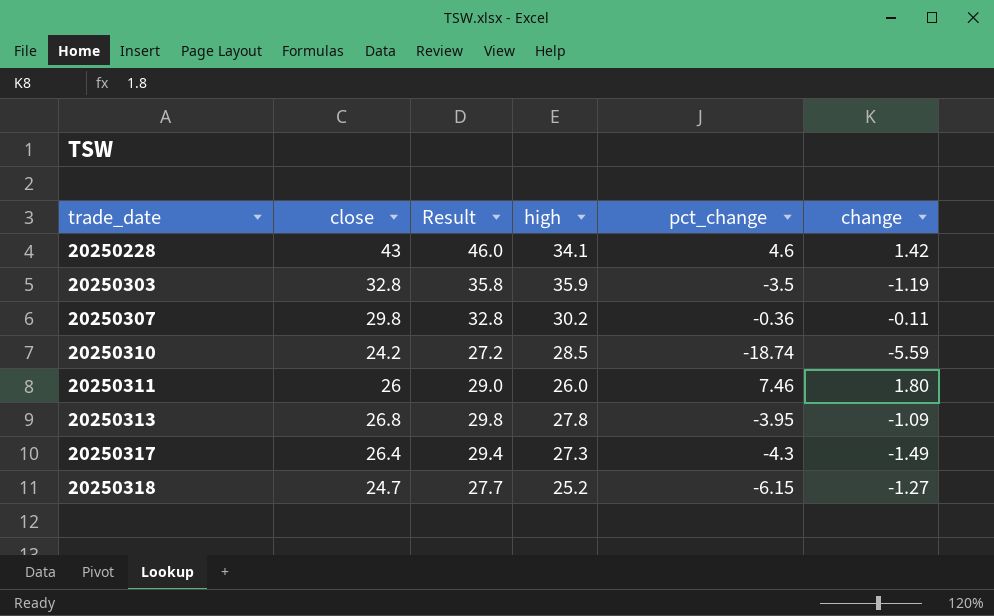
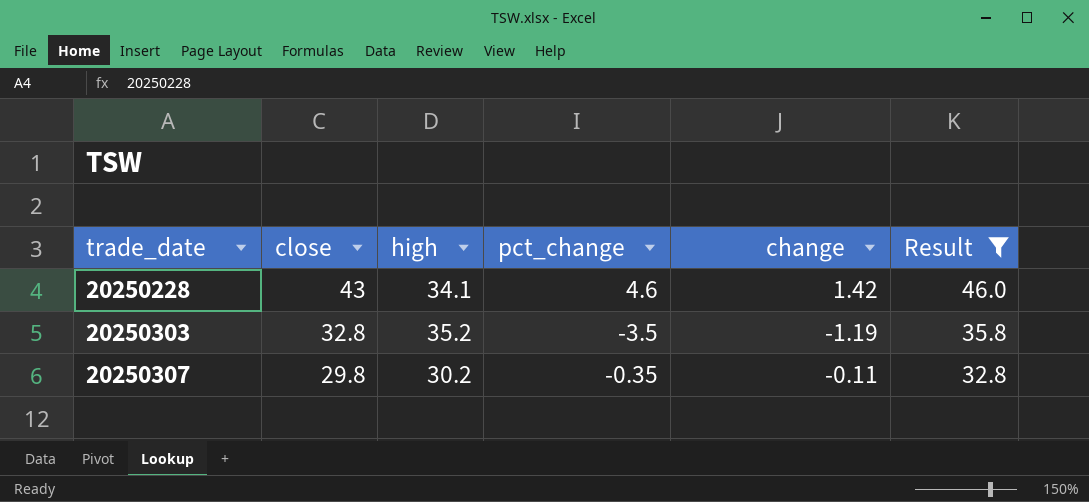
filter: none -> Result >= 32.8
column Result | position: 3 -> 6
20250303 | high: 35.9 -> 35.2
20250307 | pct_change: -0.36 -> -0.35

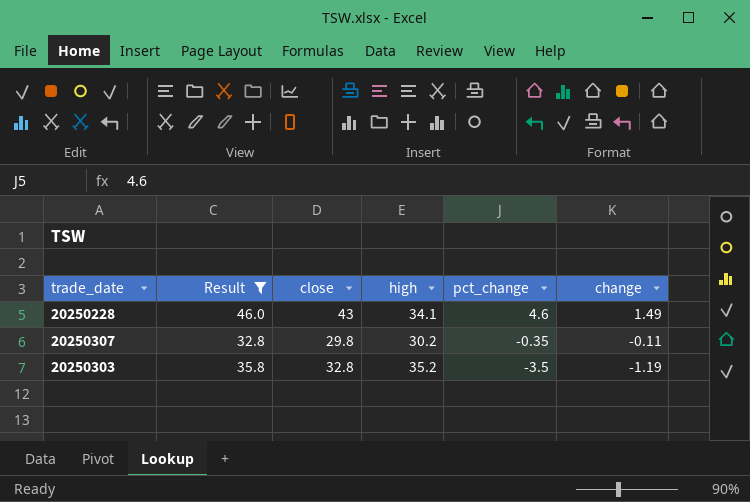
row order: trade_date ascending -> pct_change descending
column Result | position: 6 -> 2
20250228 | change: 1.42 -> 1.49

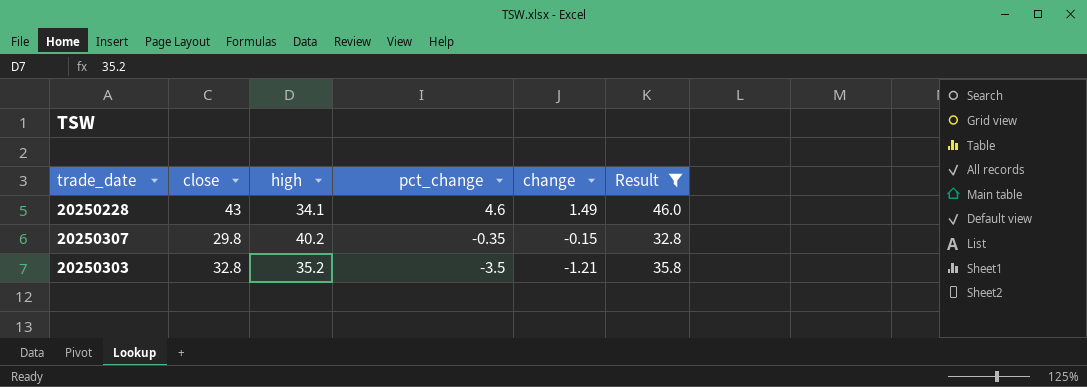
column Result | position: 2 -> 6
20250307 | high: 30.2 -> 40.2
20250307 | change: -0.11 -> -0.15
20250303 | change: -1.19 -> -1.21

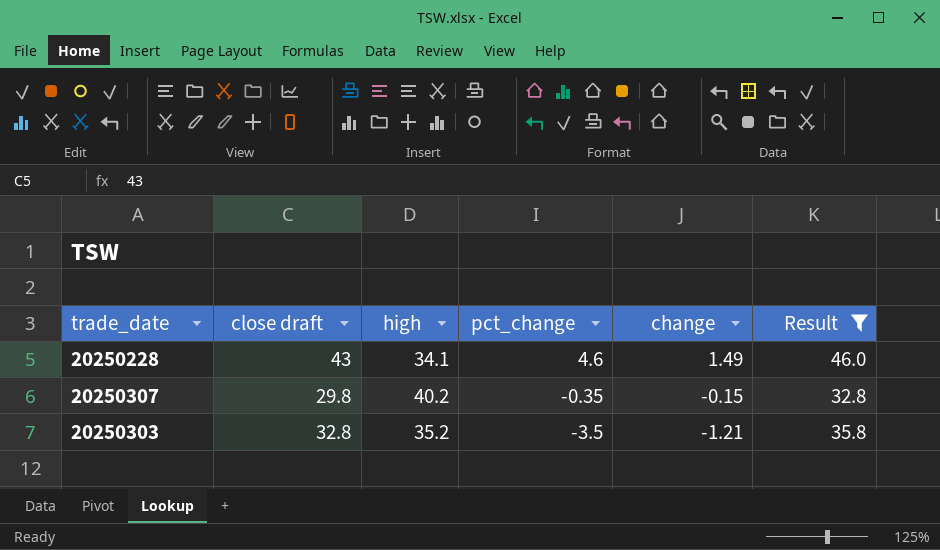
column name: close -> close draft

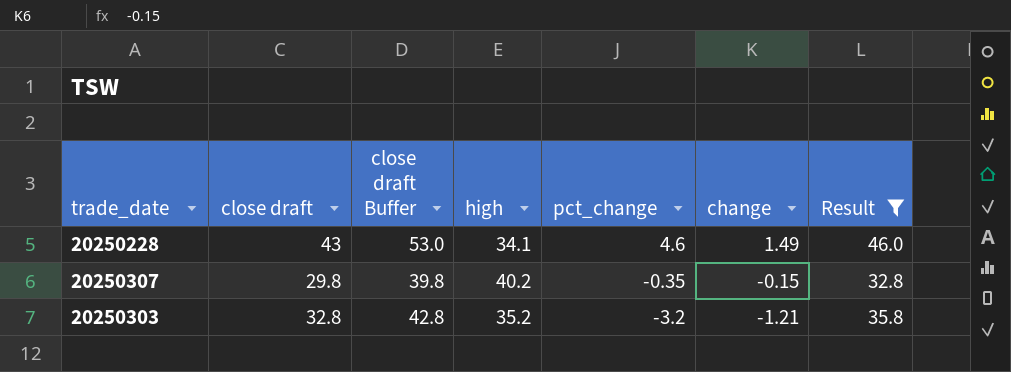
column close draft Buffer | formula: none -> [close draft] + 10
20250303 | pct_change: -3.5 -> -3.2

